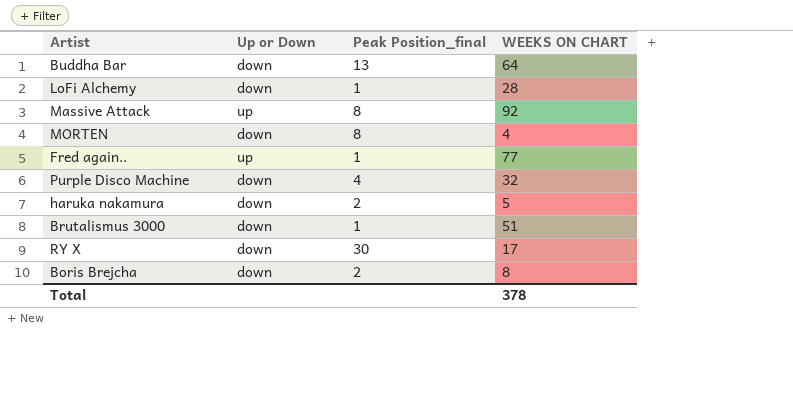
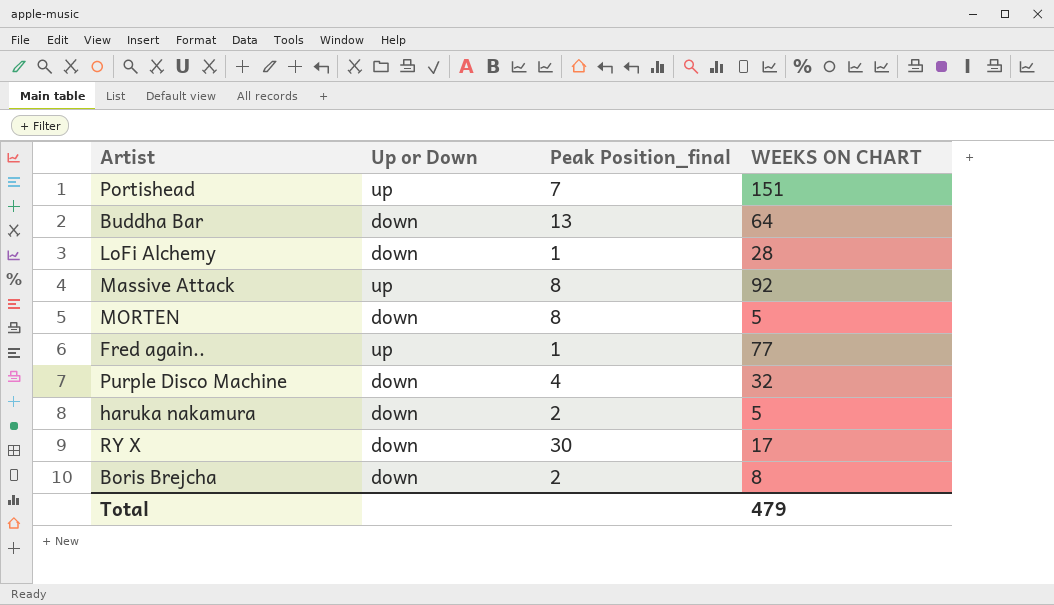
row Brutalismus 3000: down | 1 | 51 -> none
row Portishead: none -> up | 7 | 151
MORTEN | WEEKS ON CHART: 4 -> 5
Total | WEEKS ON CHART: 378 -> 479

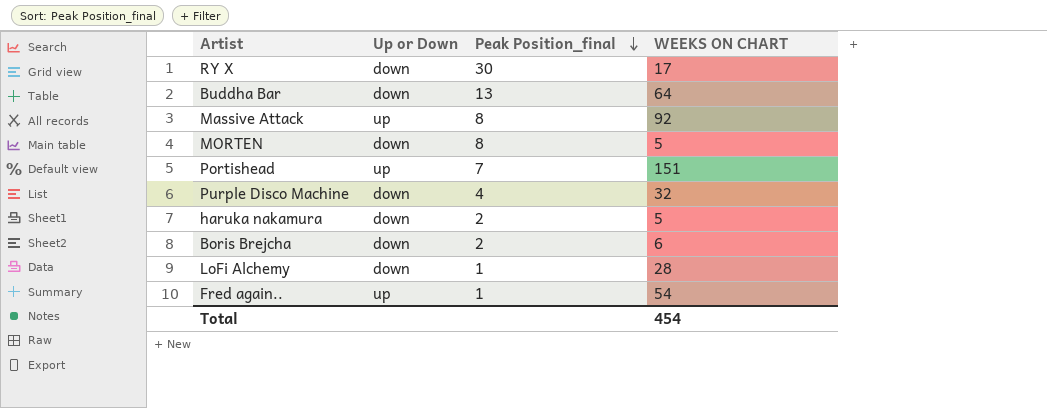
row order: none -> Peak Position_final descending
Boris Brejcha | WEEKS ON CHART: 8 -> 6
Fred again.. | WEEKS ON CHART: 77 -> 54
Total | WEEKS ON CHART: 479 -> 454

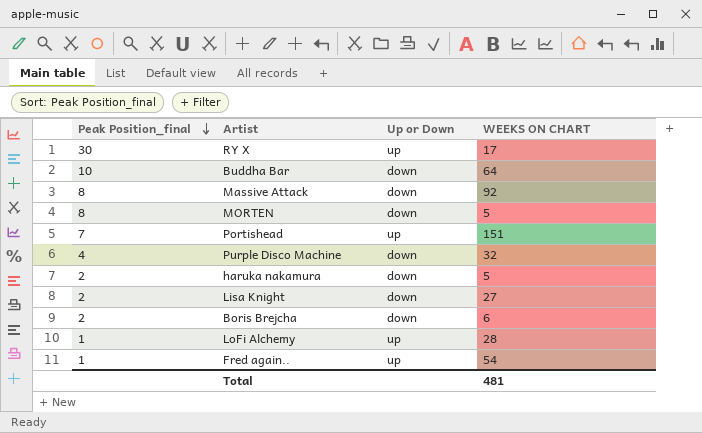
column Peak Position_final | position: 3 -> 1
RY X | Up or Down: down -> up
Buddha Bar | Peak Position_final: 13 -> 10
Massive Attack | Up or Down: up -> down
row Lisa Knight: none -> 2 | down | 27
LoFi Alchemy | Up or Down: down -> up
Total | WEEKS ON CHART: 454 -> 481

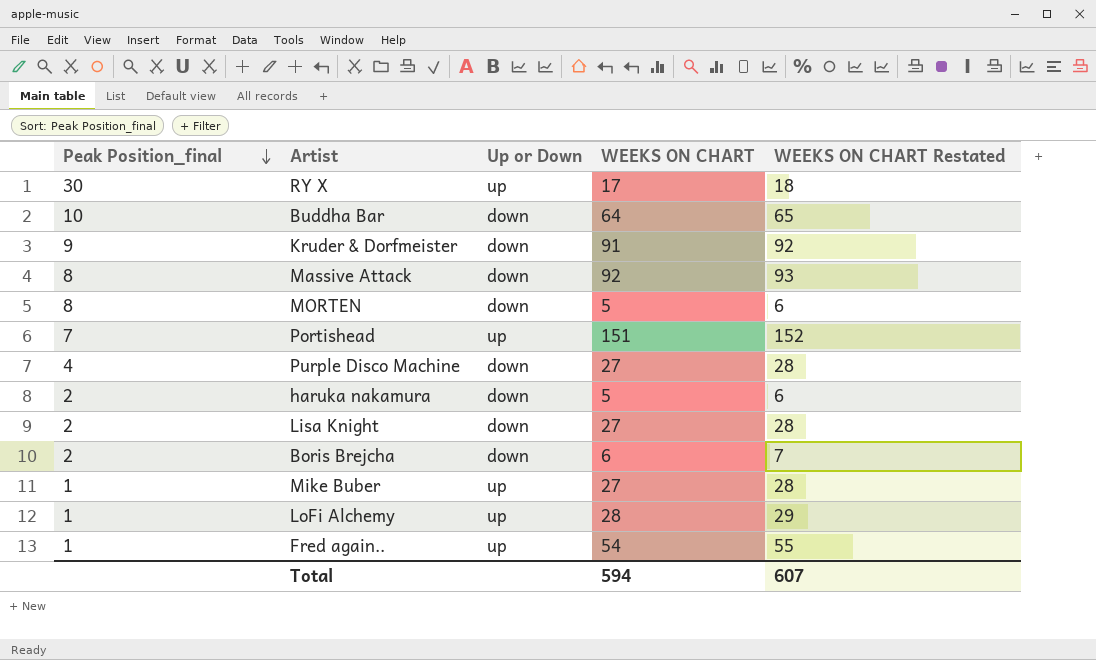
column WEEKS ON CHART Restated | formula: none -> [WEEKS ON CHART] + 1
row Kruder & Dorfmeister: none -> 9 | down | 91 | 92
Purple Disco Machine | WEEKS ON CHART: 32 -> 27
row Mike Buber: none -> 1 | up | 27 | 28
Total | WEEKS ON CHART: 481 -> 594

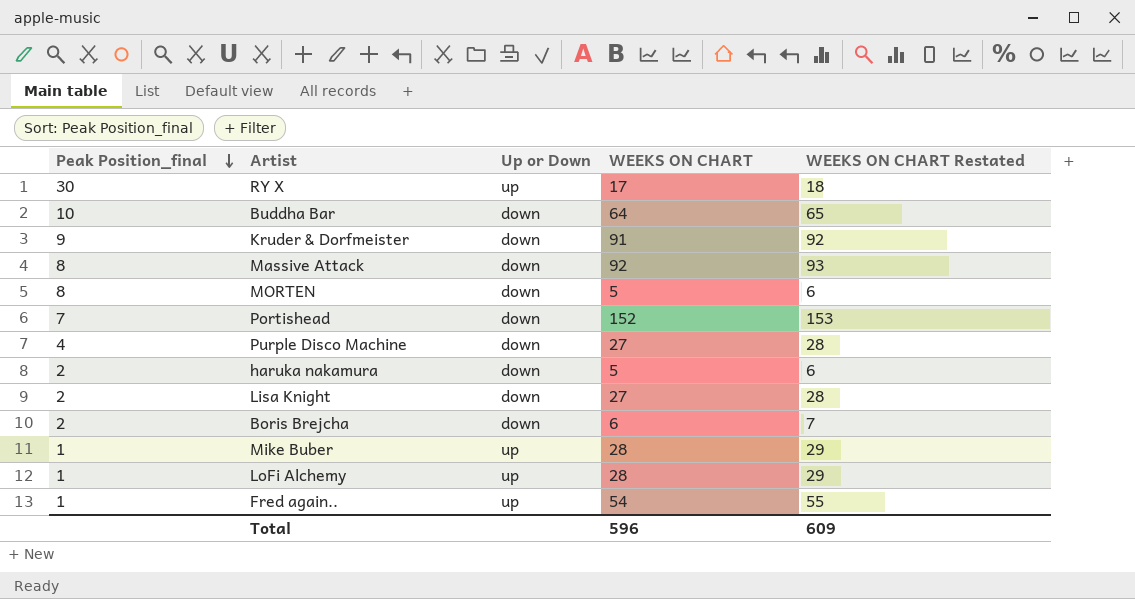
Portishead | Up or Down: up -> down
Portishead | WEEKS ON CHART: 151 -> 152
Portishead | WEEKS ON CHART Restated: 152 -> 153
Mike Buber | WEEKS ON CHART: 27 -> 28
Mike Buber | WEEKS ON CHART Restated: 28 -> 29
Total | WEEKS ON CHART: 594 -> 596
Total | WEEKS ON CHART Restated: 607 -> 609

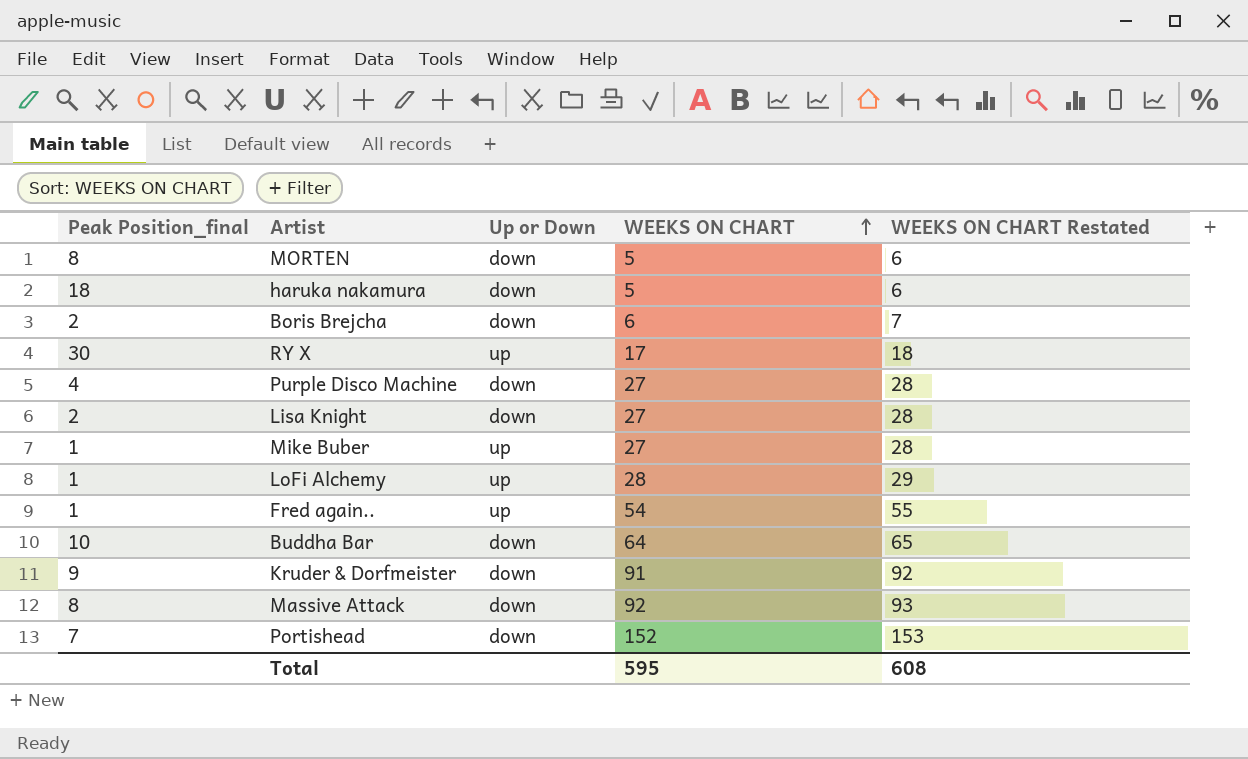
row order: Peak Position_final descending -> WEEKS ON CHART ascending
haruka nakamura | Peak Position_final: 2 -> 18
Mike Buber | WEEKS ON CHART: 28 -> 27
Mike Buber | WEEKS ON CHART Restated: 29 -> 28
Total | WEEKS ON CHART: 596 -> 595
Total | WEEKS ON CHART Restated: 609 -> 608

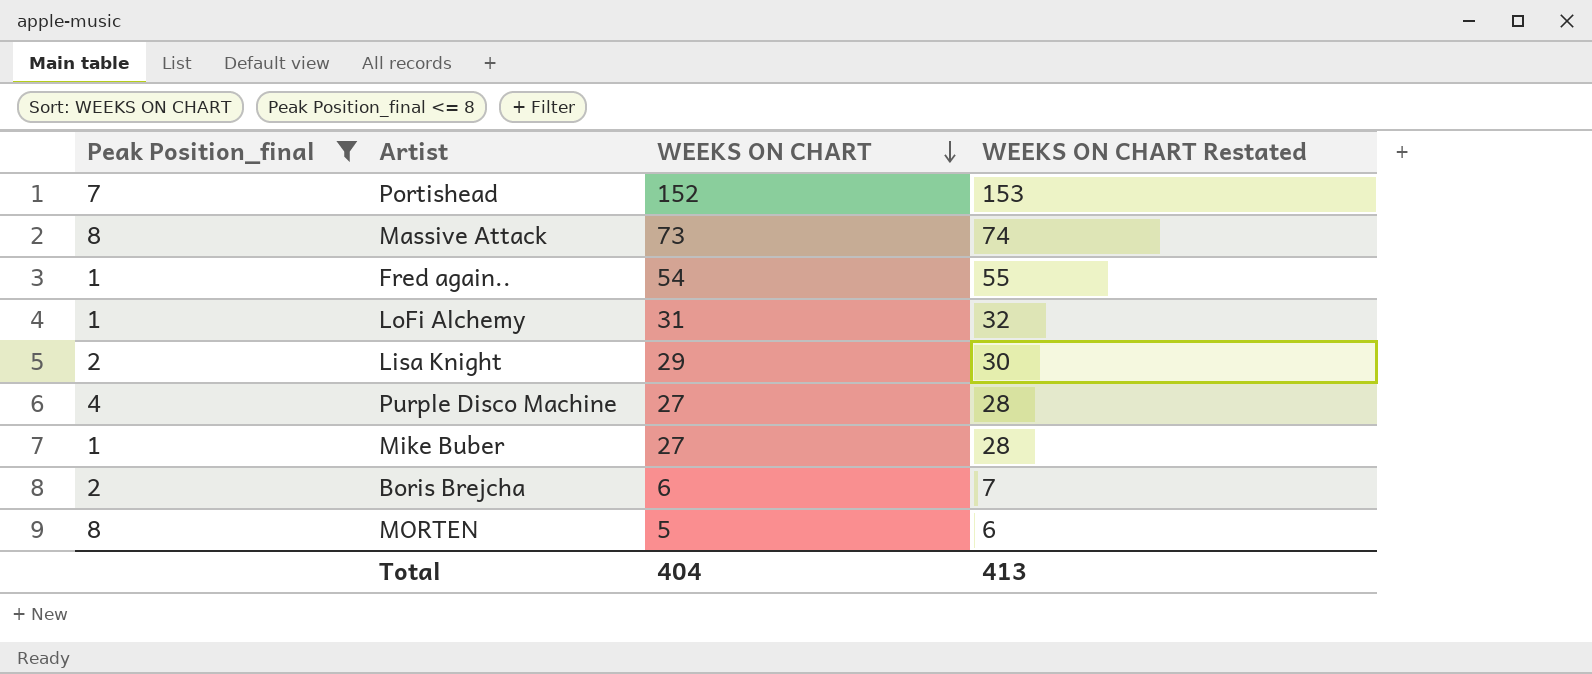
filter: none -> Peak Position_final <= 8
row order: WEEKS ON CHART ascending -> WEEKS ON CHART descending
column Up or Down | position: 3 -> none
Massive Attack | WEEKS ON CHART: 92 -> 73
Massive Attack | WEEKS ON CHART Restated: 93 -> 74
LoFi Alchemy | WEEKS ON CHART: 28 -> 31
LoFi Alchemy | WEEKS ON CHART Restated: 29 -> 32
Lisa Knight | WEEKS ON CHART: 27 -> 29
Lisa Knight | WEEKS ON CHART Restated: 28 -> 30
Total | WEEKS ON CHART: 595 -> 404
Total | WEEKS ON CHART Restated: 608 -> 413

